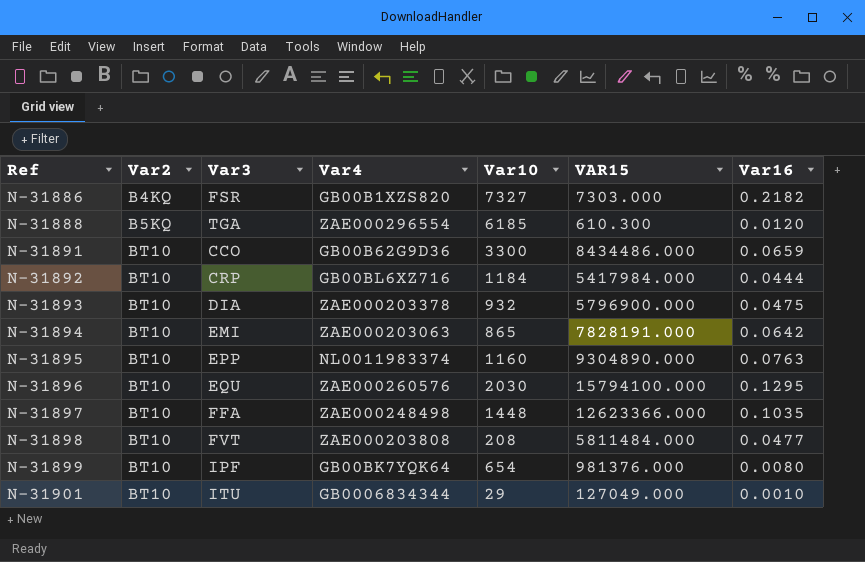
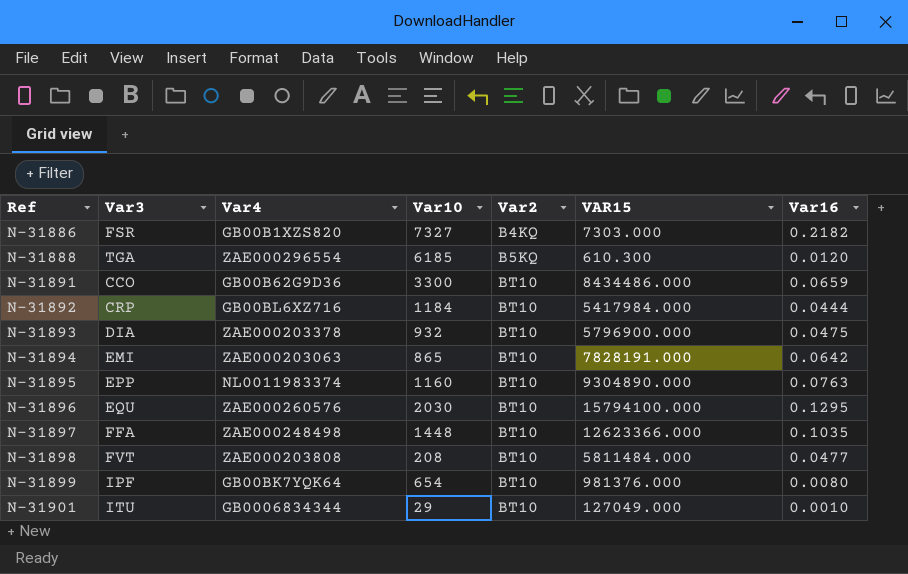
column Var2 | position: 2 -> 5

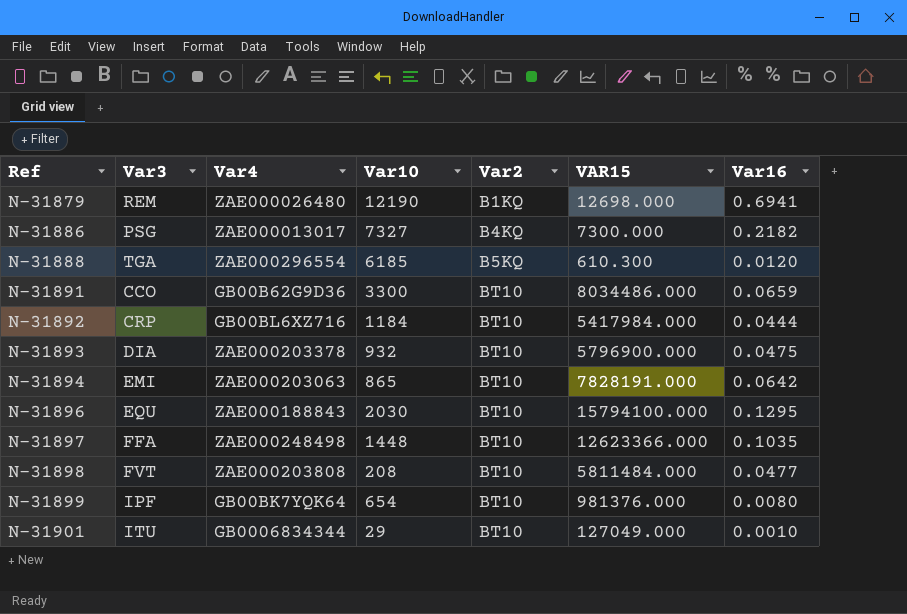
row N-31895: EPP | NL0011983374 | 1160 | BT10 | 9304890.000 | 0.0763 -> none
row N-31879: none -> REM | ZAE000026480 | 12190 | B1KQ | 12698.000 | 0.6941
N-31886 | Var3: FSR -> PSG
N-31886 | Var4: GB00B1XZS820 -> ZAE000013017
N-31886 | VAR15: 7303.000 -> 7300.000
N-31891 | VAR15: 8434486.000 -> 8034486.000
N-31896 | Var4: ZAE000260576 -> ZAE000188843

